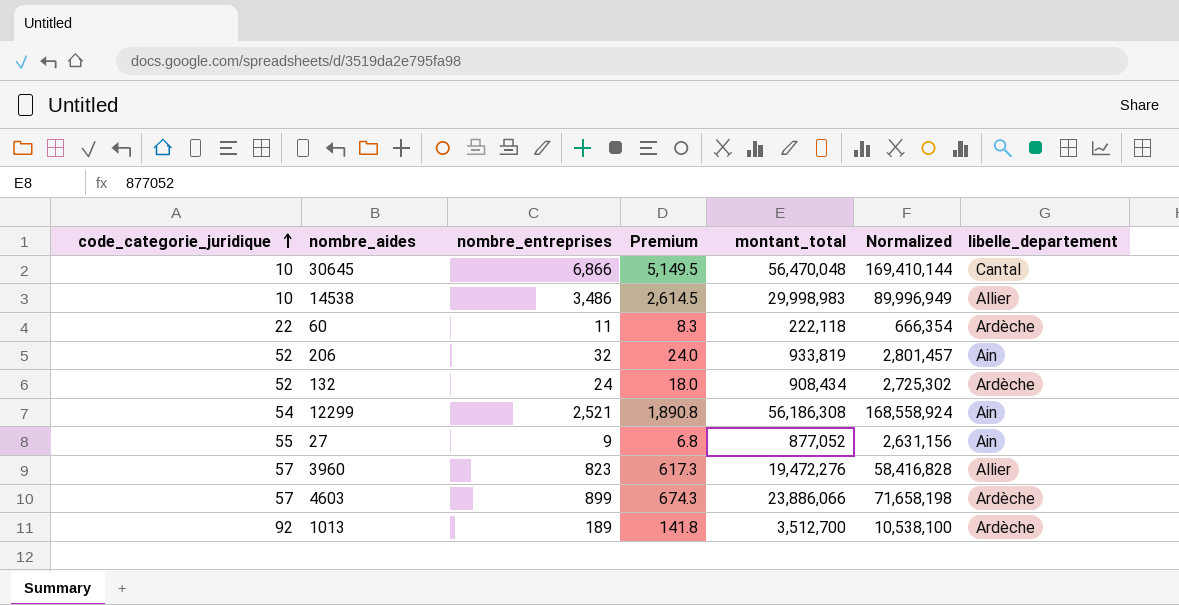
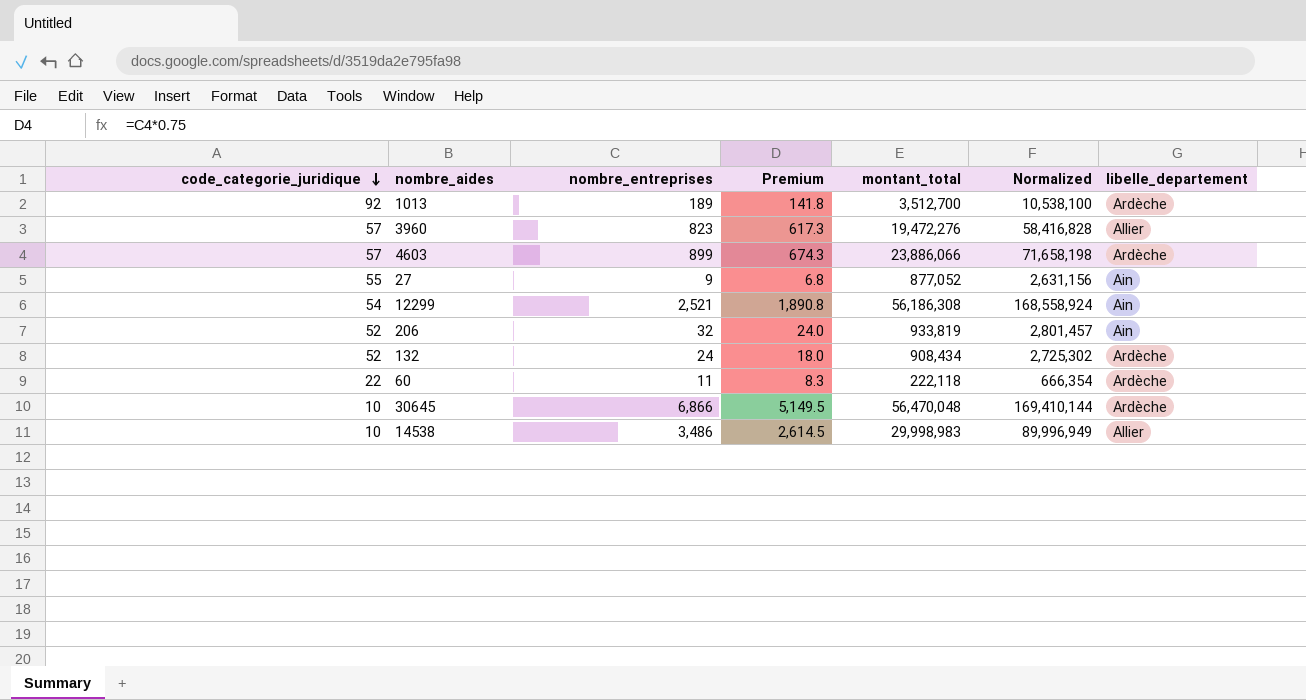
row order: code_categorie_juridique ascending -> code_categorie_juridique descending
30645 | libelle_departement: Cantal -> Ardèche

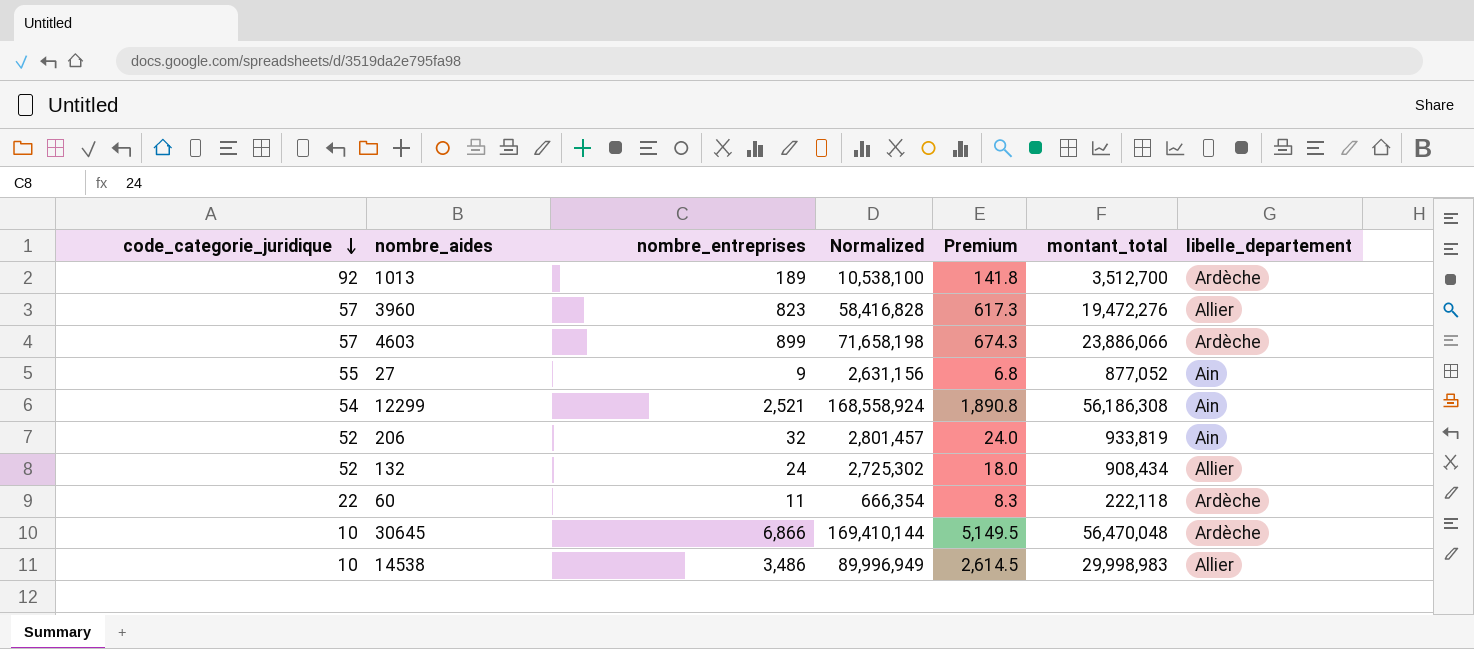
column Normalized | position: 6 -> 4
132 | libelle_departement: Ardèche -> Allier

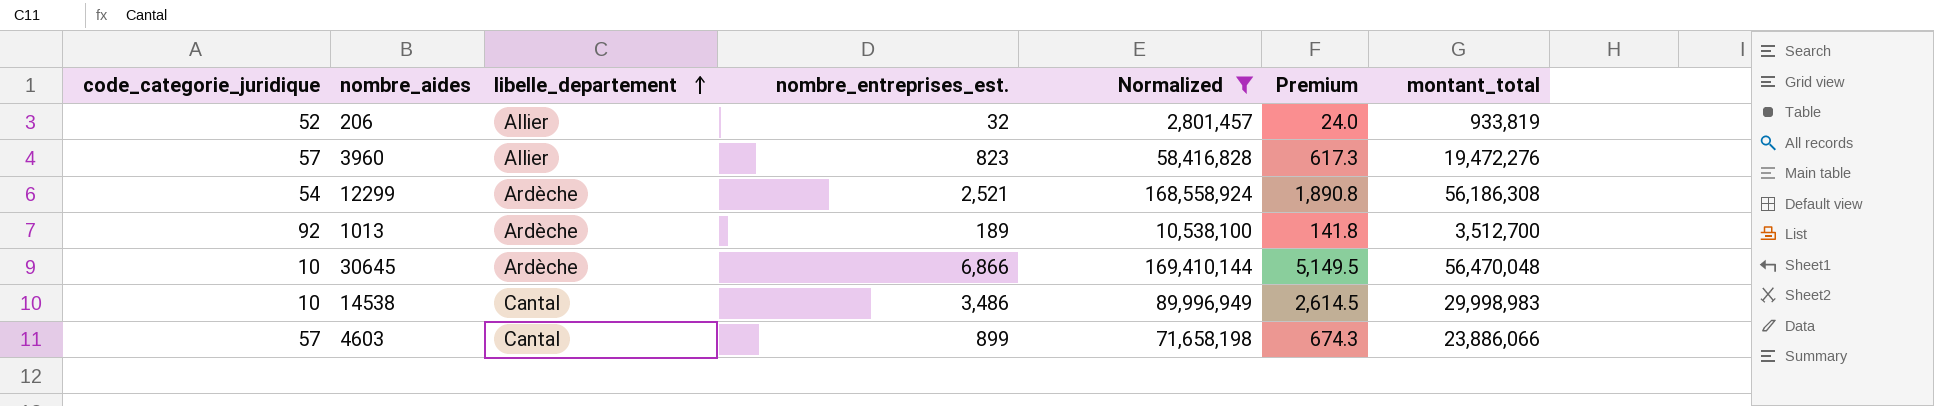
filter: none -> Normalized >= 2,801,457
row order: code_categorie_juridique descending -> libelle_departement ascending
column libelle_departement | position: 7 -> 3
column name: nombre_entreprises -> nombre_entreprises_est.
206 | libelle_departement: Ain -> Allier
12299 | libelle_departement: Ain -> Ardèche
14538 | libelle_departement: Allier -> Cantal
4603 | libelle_departement: Ardèche -> Cantal

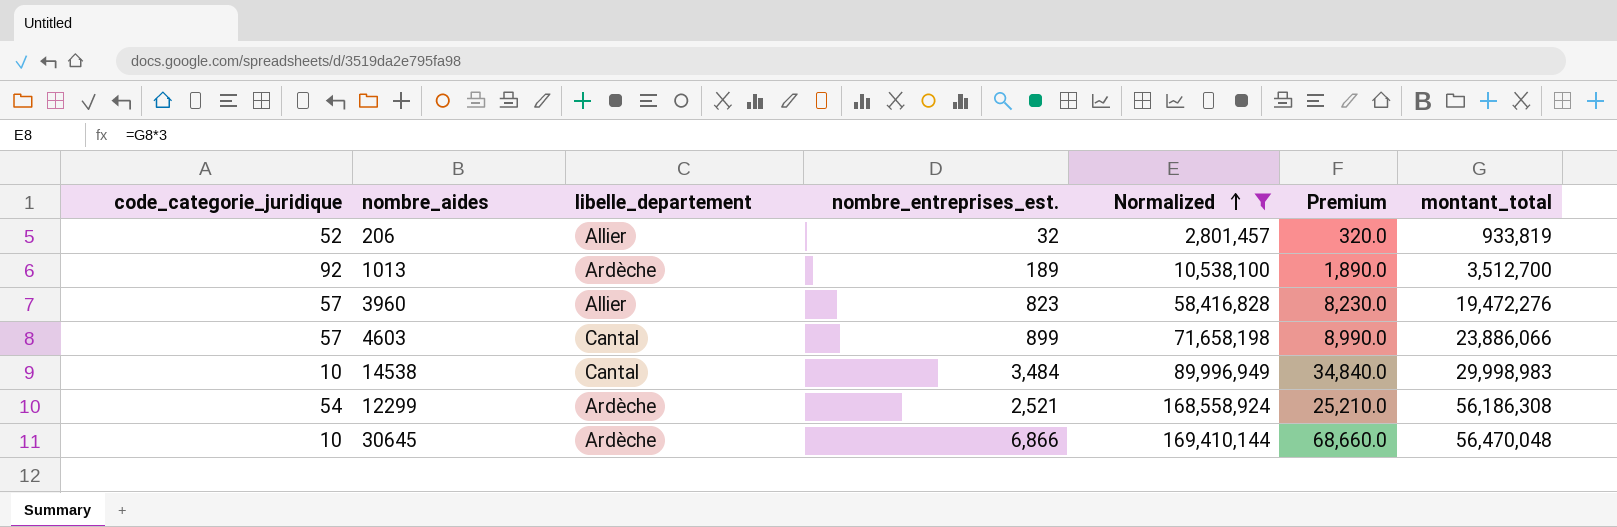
row order: libelle_departement ascending -> Normalized ascending
column Premium | formula: [nombre_entreprises_est.] * 0.75 -> [nombre_entreprises_est.] * 10
14538 | nombre_entreprises_est.: 3,486 -> 3,484

